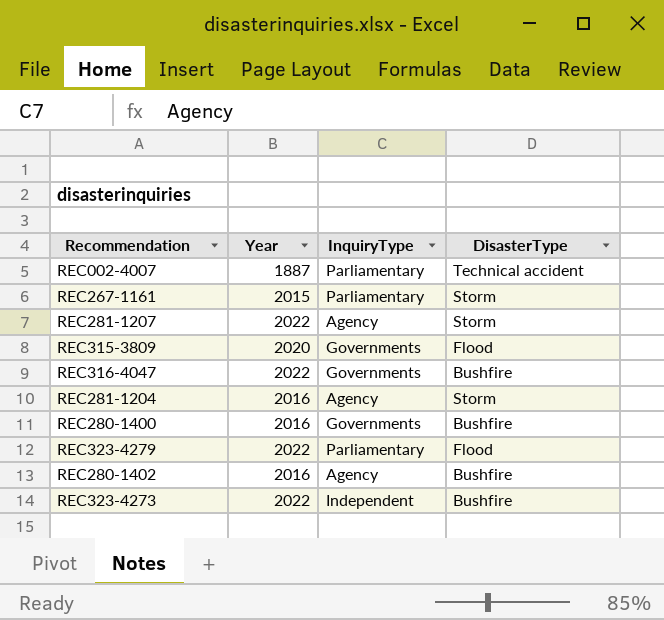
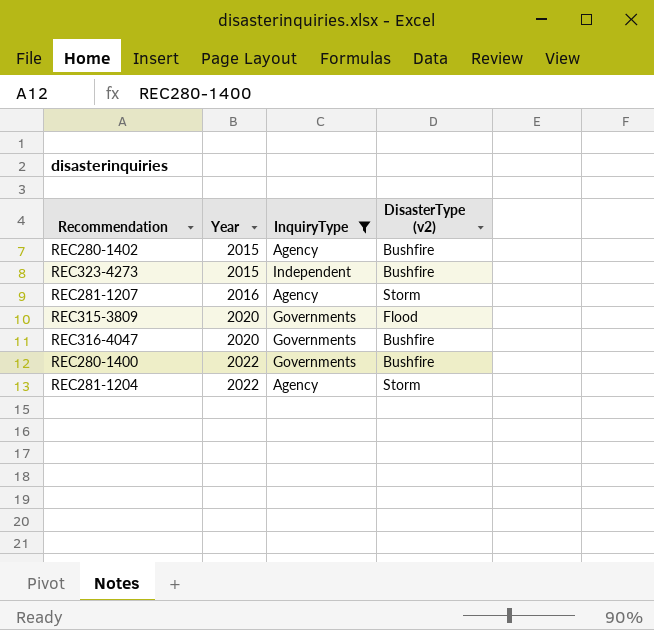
filter: none -> InquiryType != Parliamentary
row order: none -> Year ascending
column name: DisasterType -> DisasterType (v2)
REC280-1402 | Year: 2016 -> 2015
REC323-4273 | Year: 2022 -> 2015
REC281-1207 | Year: 2022 -> 2016
REC316-4047 | Year: 2022 -> 2020
REC280-1400 | Year: 2016 -> 2022
REC281-1204 | Year: 2016 -> 2022

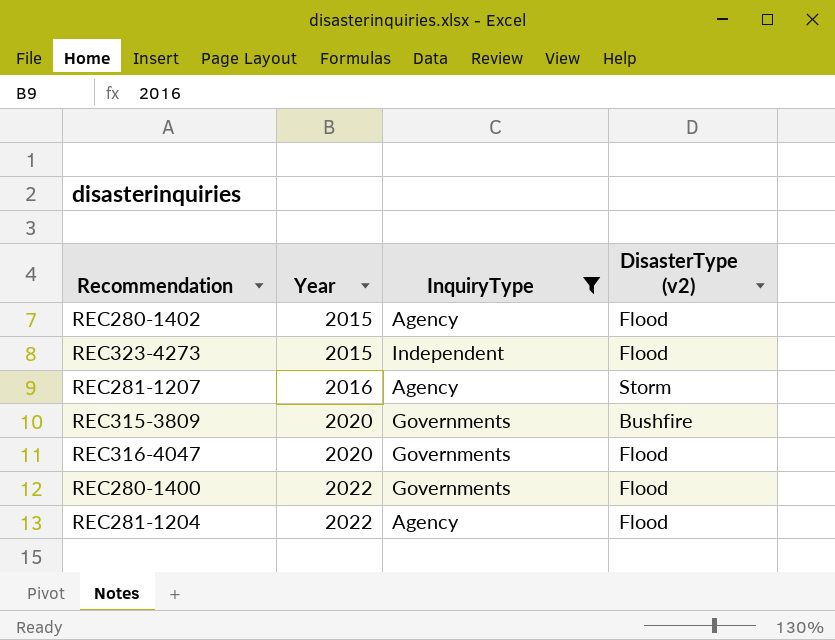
REC280-1402 | DisasterType (v2): Bushfire -> Flood
REC323-4273 | DisasterType (v2): Bushfire -> Flood
REC315-3809 | DisasterType (v2): Flood -> Bushfire
REC316-4047 | DisasterType (v2): Bushfire -> Flood
REC280-1400 | DisasterType (v2): Bushfire -> Flood
REC281-1204 | DisasterType (v2): Storm -> Flood

